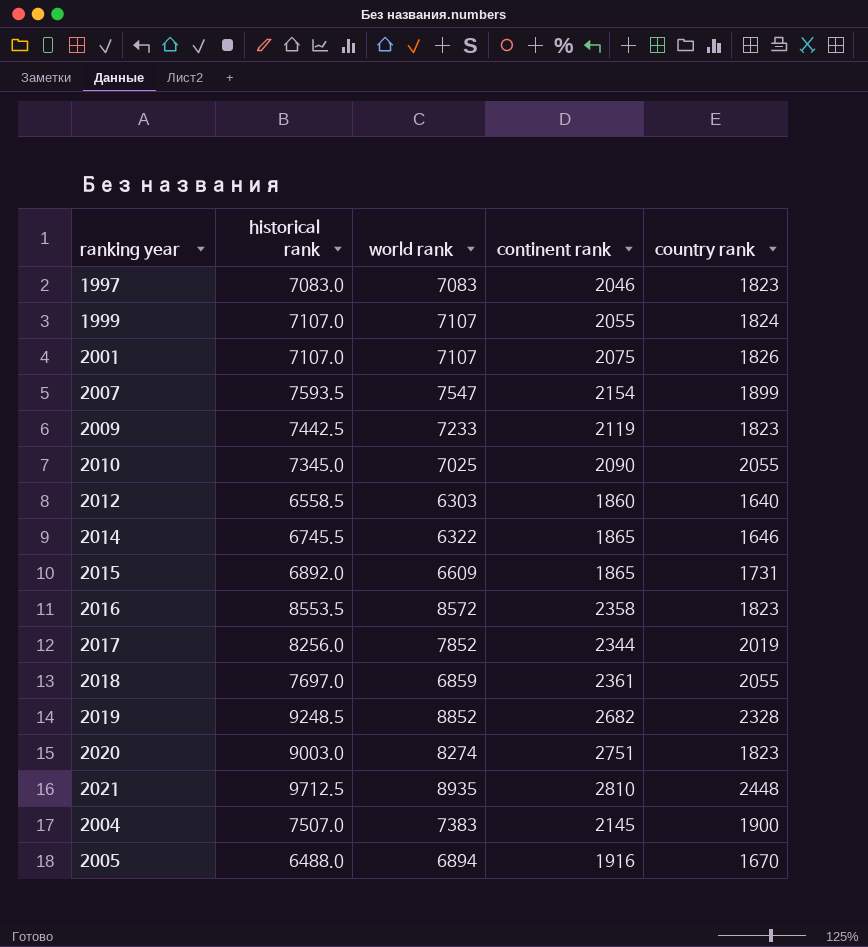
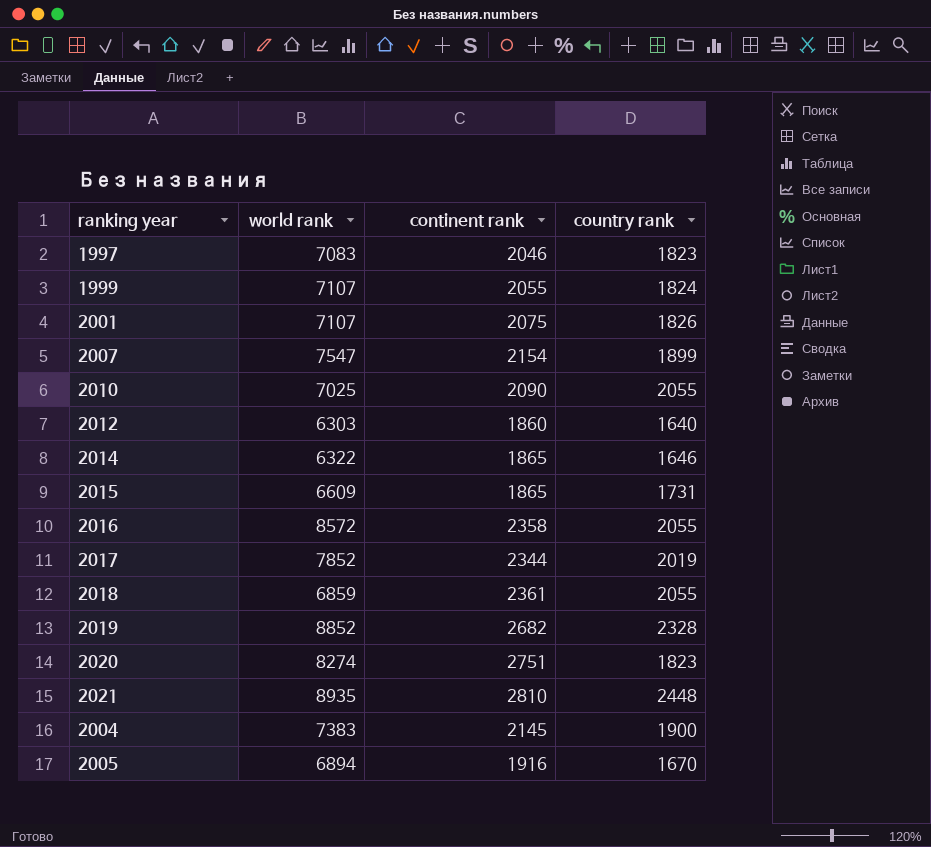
column historical rank | position: 2 -> none
row 2009: 7442.5 | 7233 | 2119 | 1823 -> none
2016 | country rank: 1823 -> 2055

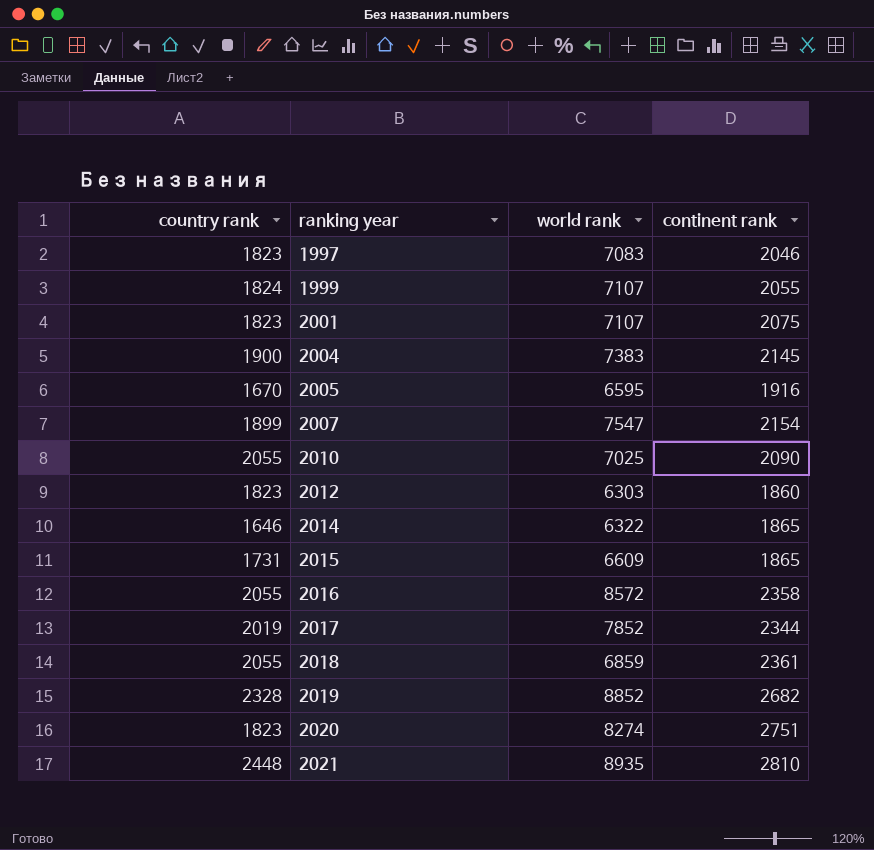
row order: none -> ranking year ascending
column country rank | position: 4 -> 1
2001 | country rank: 1826 -> 1823
2005 | world rank: 6894 -> 6595
2012 | country rank: 1640 -> 1823

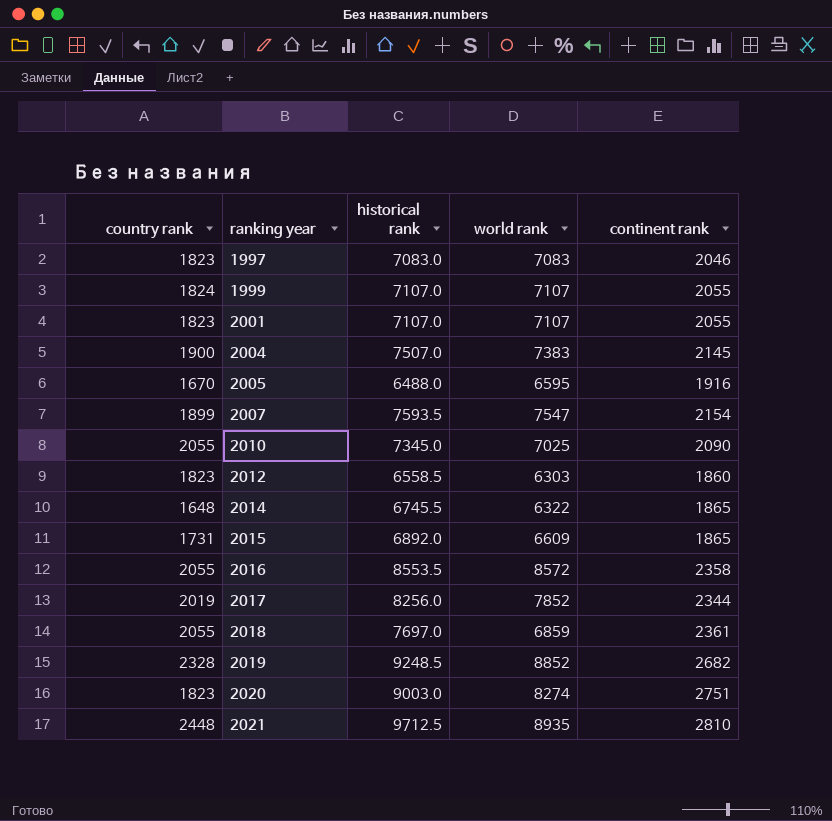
column historical rank | position: none -> 3
2001 | continent rank: 2075 -> 2055
2014 | country rank: 1646 -> 1648

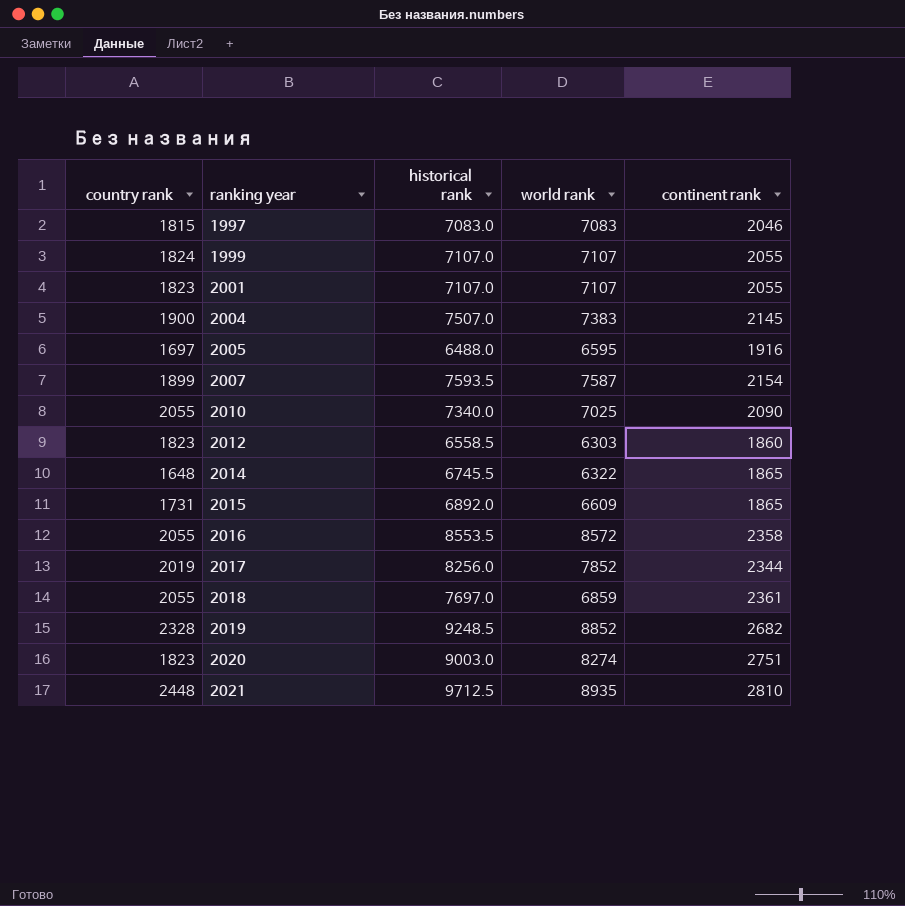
1997 | country rank: 1823 -> 1815
2005 | country rank: 1670 -> 1697
2007 | world rank: 7547 -> 7587
2010 | historical rank: 7345.0 -> 7340.0

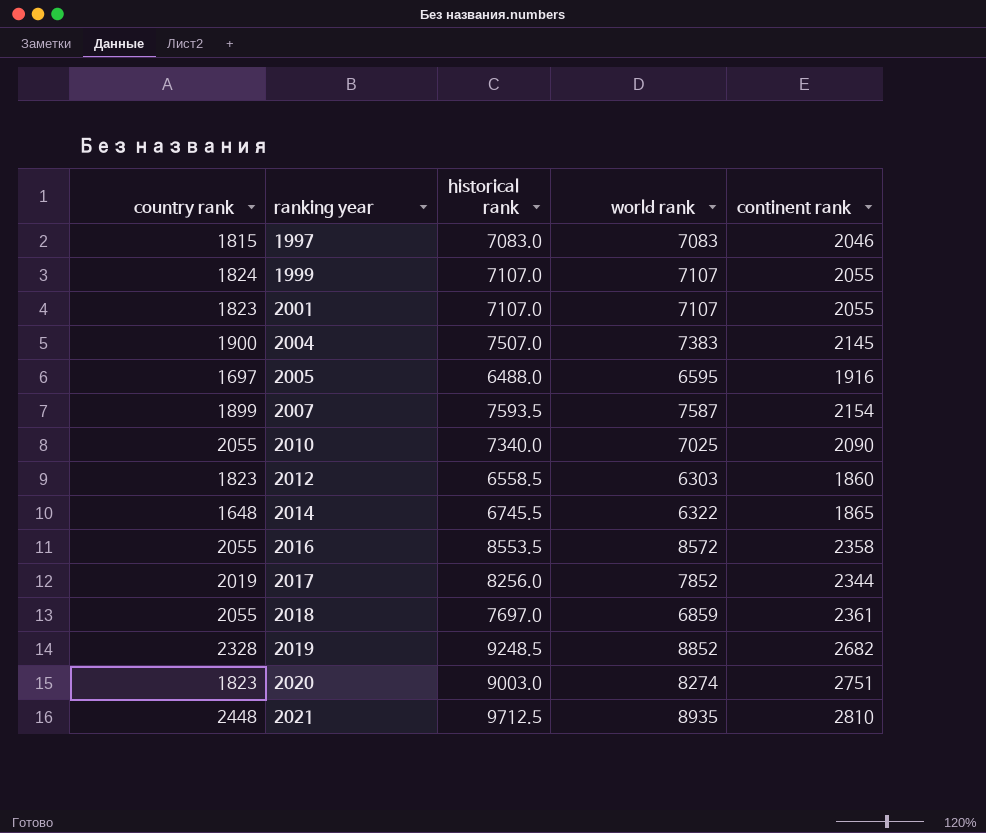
row 2015: 1731 | 6892.0 | 6609 | 1865 -> none

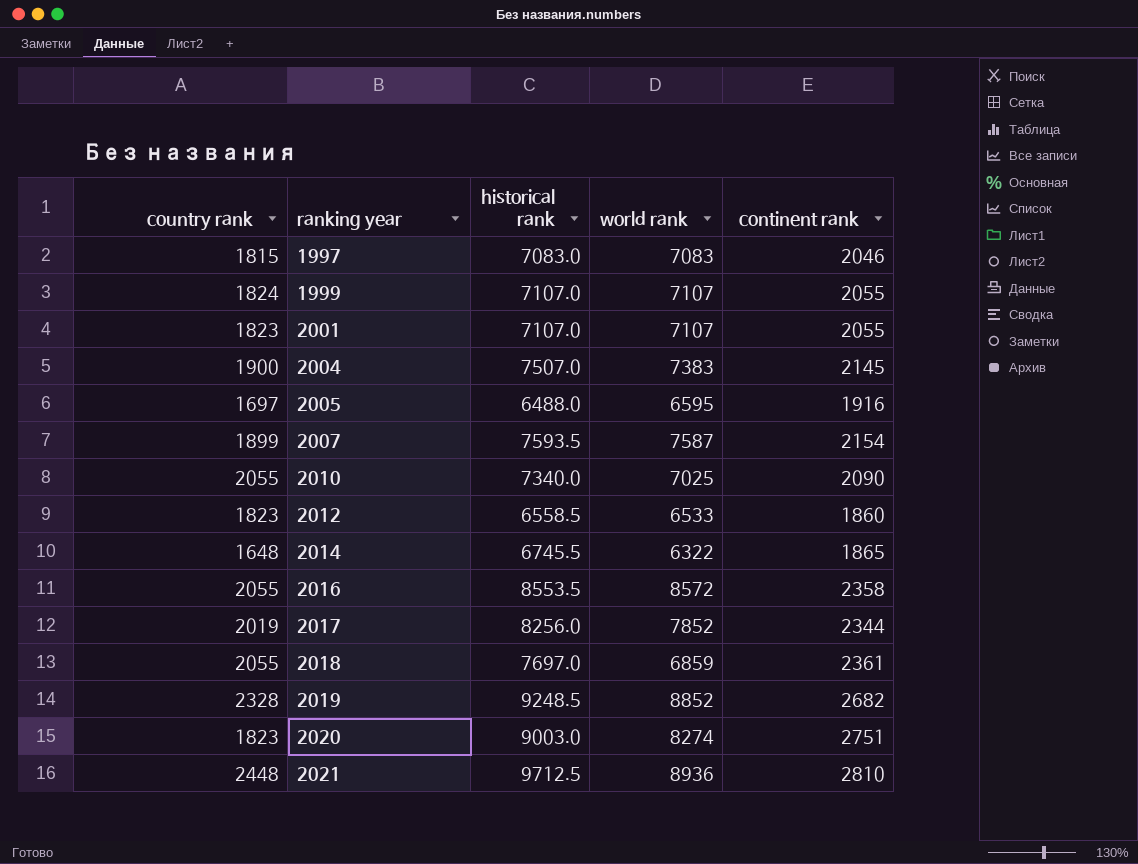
2012 | world rank: 6303 -> 6533
2021 | world rank: 8935 -> 8936

